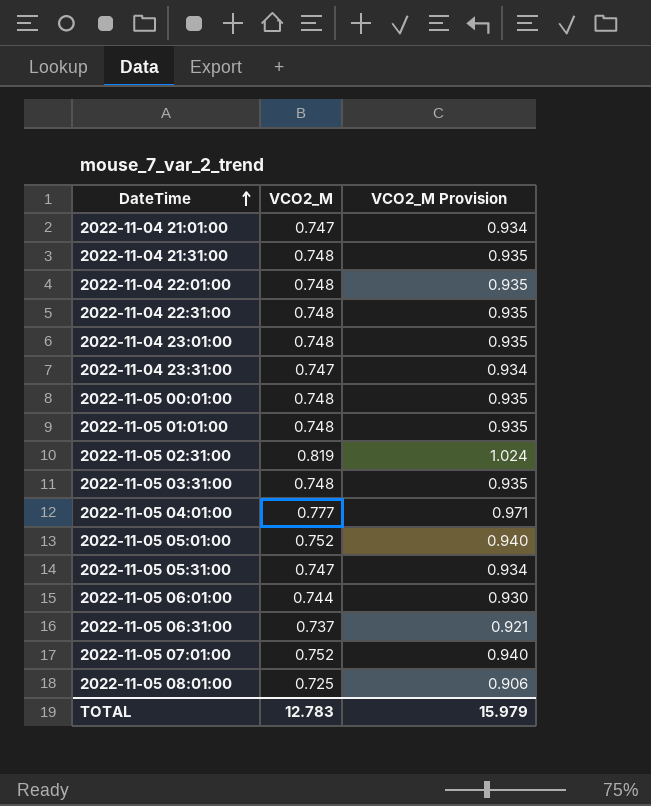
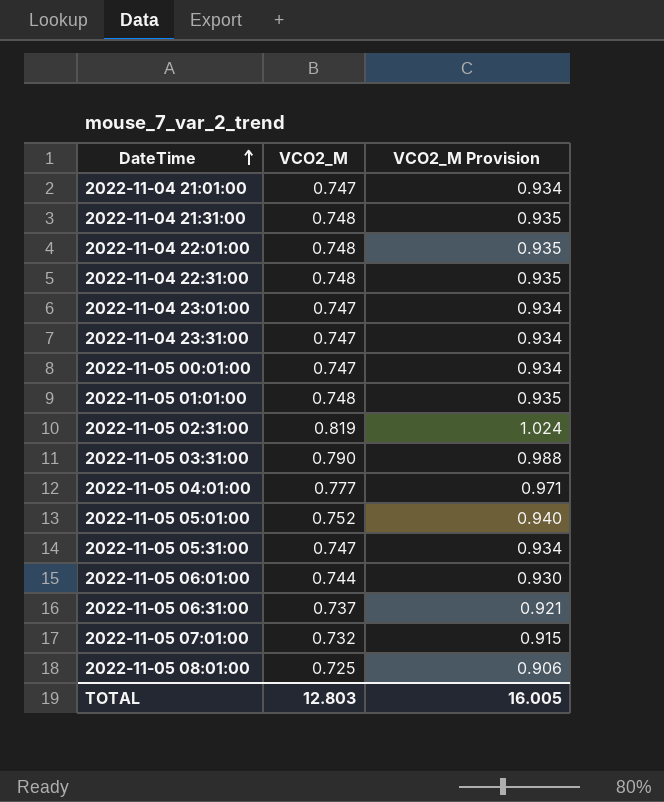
2022-11-04 23:01:00 | VCO2_M: 0.748 -> 0.747
2022-11-04 23:01:00 | VCO2_M Provision: 0.935 -> 0.934
2022-11-05 00:01:00 | VCO2_M: 0.748 -> 0.747
2022-11-05 00:01:00 | VCO2_M Provision: 0.935 -> 0.934
2022-11-05 03:31:00 | VCO2_M: 0.748 -> 0.790
2022-11-05 03:31:00 | VCO2_M Provision: 0.935 -> 0.988
2022-11-05 07:01:00 | VCO2_M: 0.752 -> 0.732
2022-11-05 07:01:00 | VCO2_M Provision: 0.940 -> 0.915
TOTAL | VCO2_M: 12.783 -> 12.803
TOTAL | VCO2_M Provision: 15.979 -> 16.005

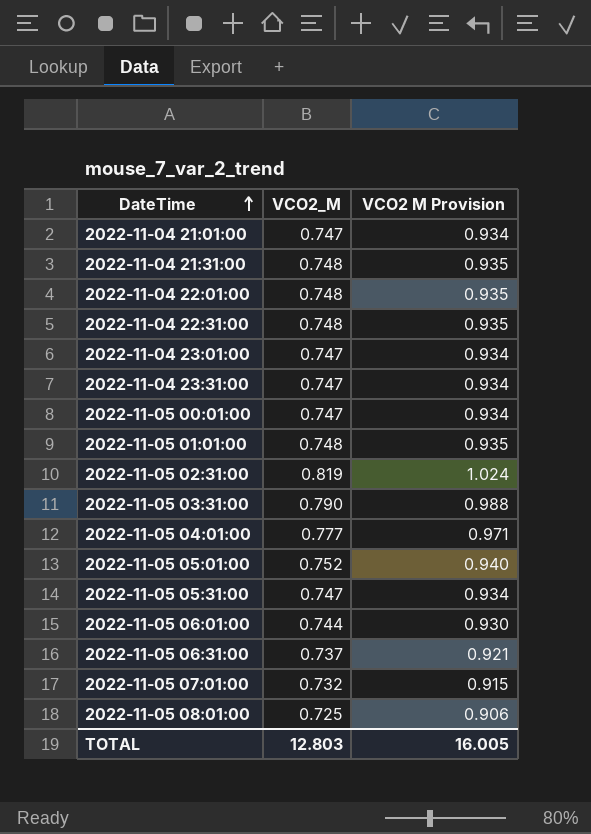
column name: VCO2_M Provision -> VCO2 M Provision

